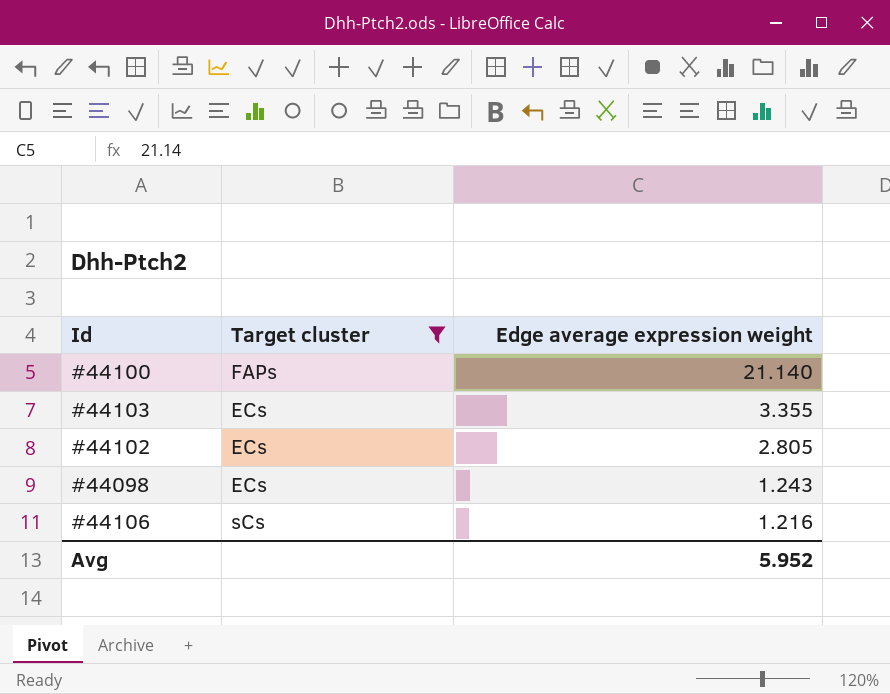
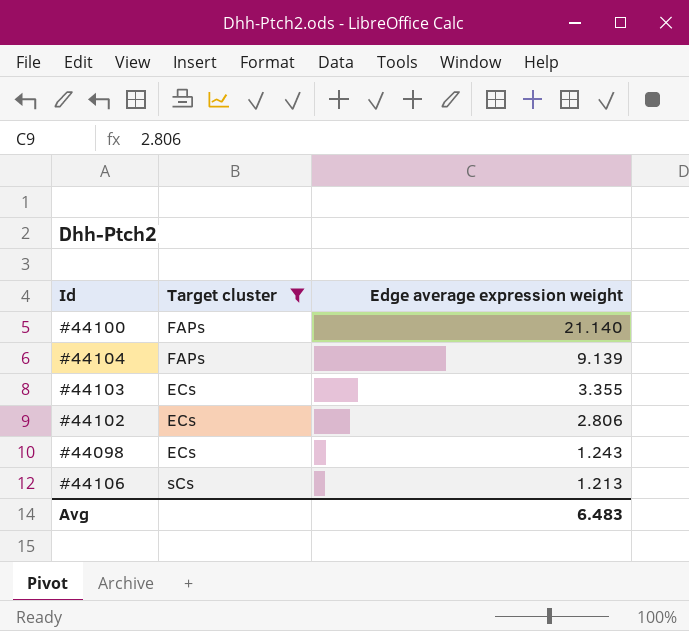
row #44104: none -> FAPs | 9.139
#44102 | Edge average expression weight: 2.805 -> 2.806
#44106 | Edge average expression weight: 1.216 -> 1.213
Avg | Edge average expression weight: 5.952 -> 6.483

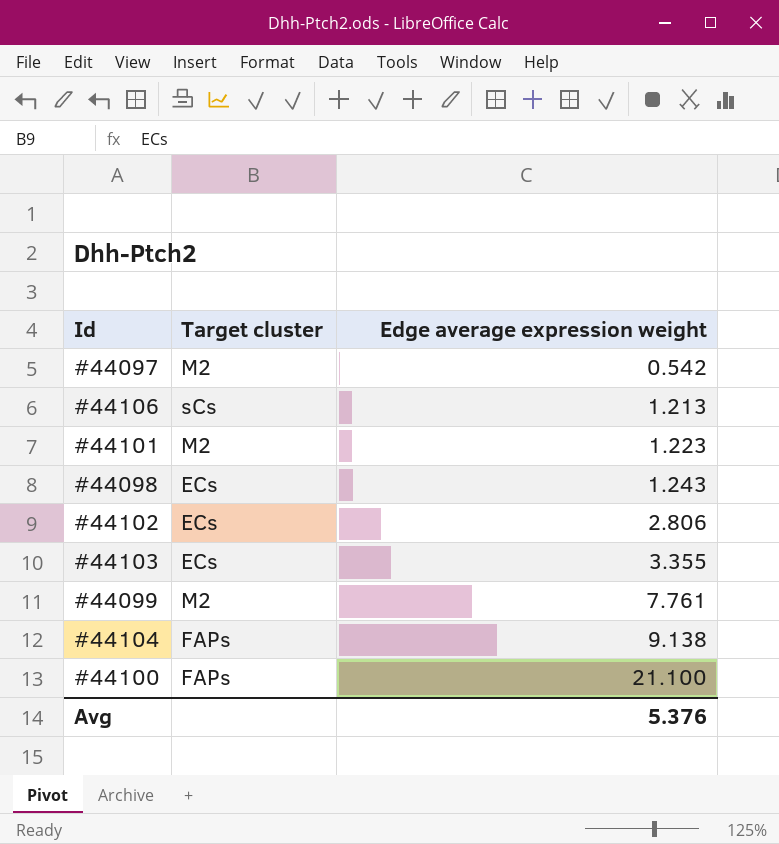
filter: Target cluster != M2 -> none
row order: Edge average expression weight descending -> Edge average expression weight ascending
#44104 | Edge average expression weight: 9.139 -> 9.138
#44100 | Edge average expression weight: 21.140 -> 21.100
Avg | Edge average expression weight: 6.483 -> 5.376

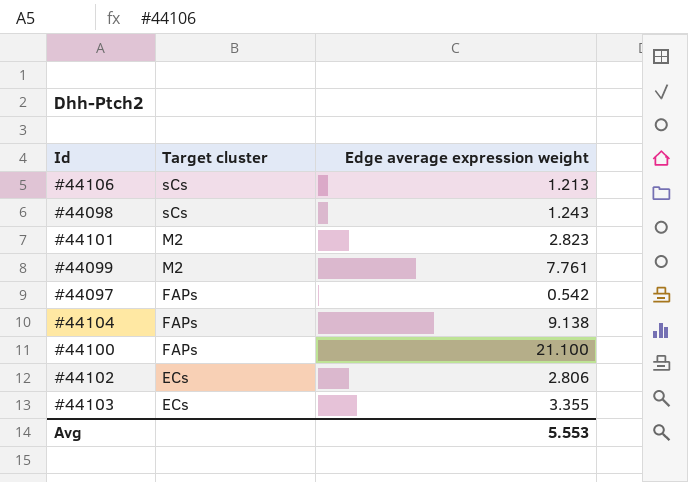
row order: Edge average expression weight ascending -> Target cluster descending
#44098 | Target cluster: ECs -> sCs
#44101 | Edge average expression weight: 1.223 -> 2.823
#44097 | Target cluster: M2 -> FAPs
Avg | Edge average expression weight: 5.376 -> 5.553

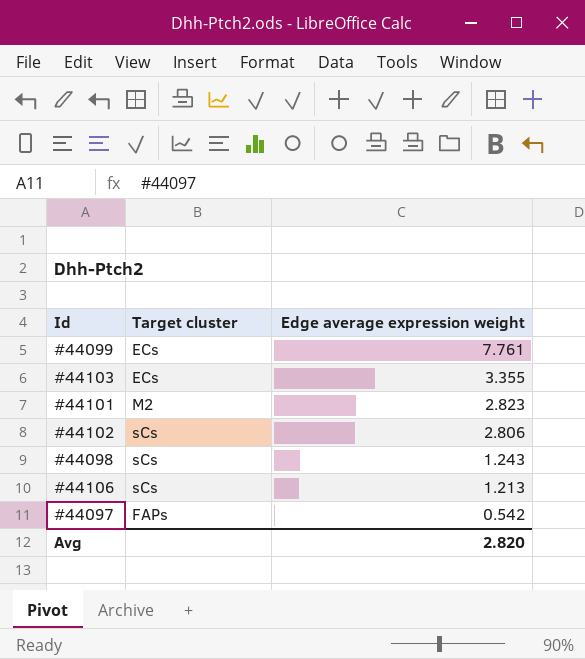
row order: Target cluster descending -> Edge average expression weight descending
row #44104: FAPs | 9.138 -> none
row #44100: FAPs | 21.100 -> none
#44099 | Target cluster: M2 -> ECs
#44102 | Target cluster: ECs -> sCs
Avg | Edge average expression weight: 5.553 -> 2.820

